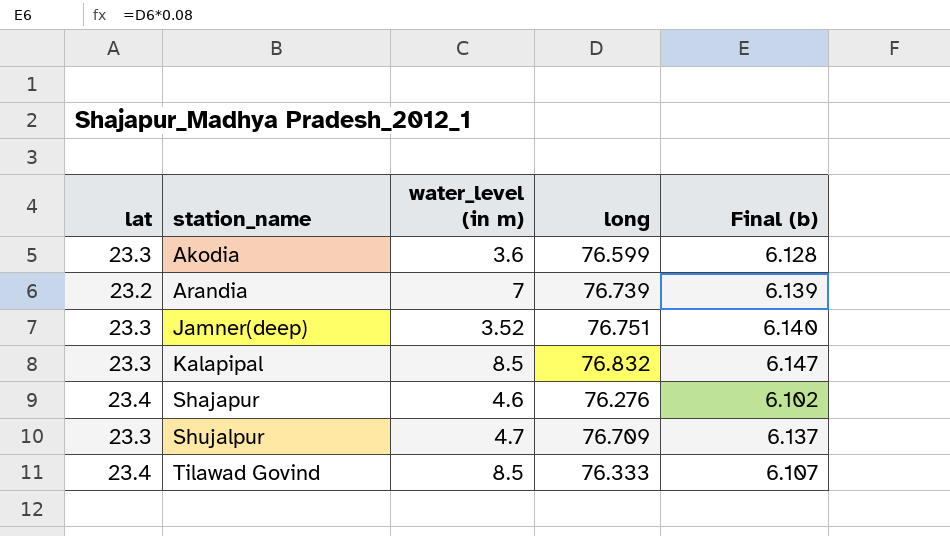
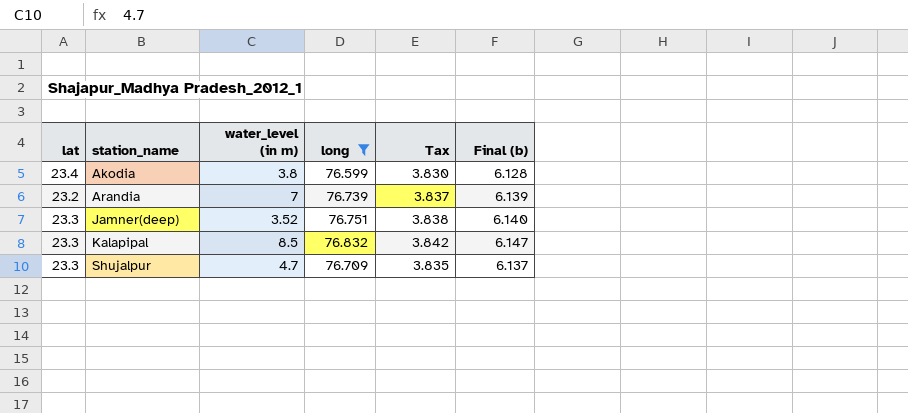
filter: none -> long >= 76.599
column Tax | formula: none -> [long] * 0.05
Akodia | lat: 23.3 -> 23.4
Akodia | water_level (in m): 3.6 -> 3.8

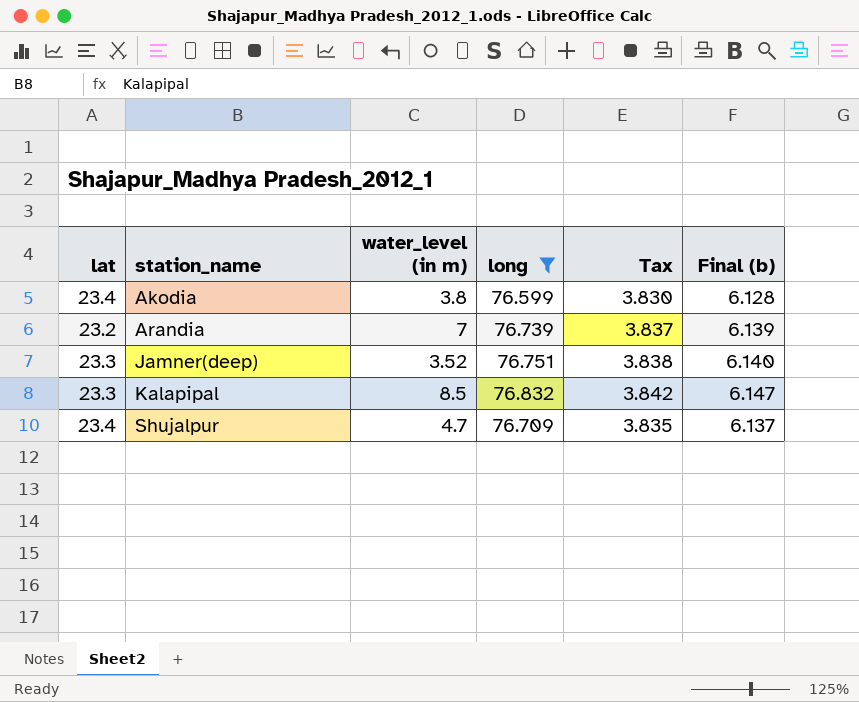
Shujalpur | lat: 23.3 -> 23.4

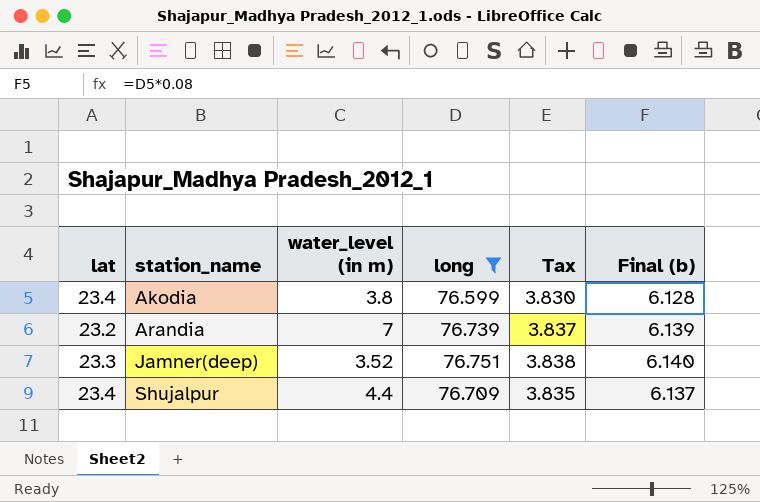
row Kalapipal: 23.3 | 8.5 | 76.832 | 3.842 | 6.147 -> none
Shujalpur | water_level (in m): 4.7 -> 4.4

